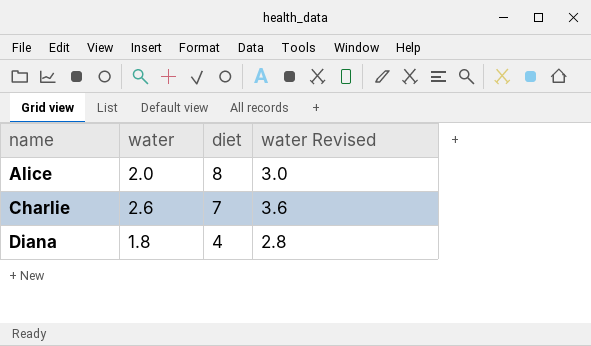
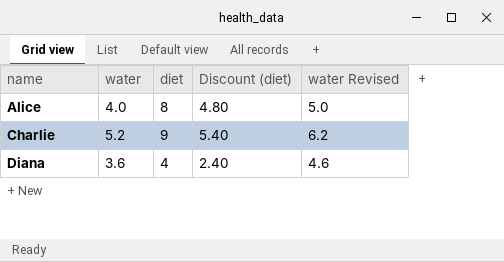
column Discount (diet) | formula: none -> [diet] * 0.6
Alice | water: 2.0 -> 4.0
Alice | water Revised: 3.0 -> 5.0
Charlie | water: 2.6 -> 5.2
Charlie | diet: 7 -> 9
Charlie | water Revised: 3.6 -> 6.2
Diana | water: 1.8 -> 3.6
Diana | water Revised: 2.8 -> 4.6

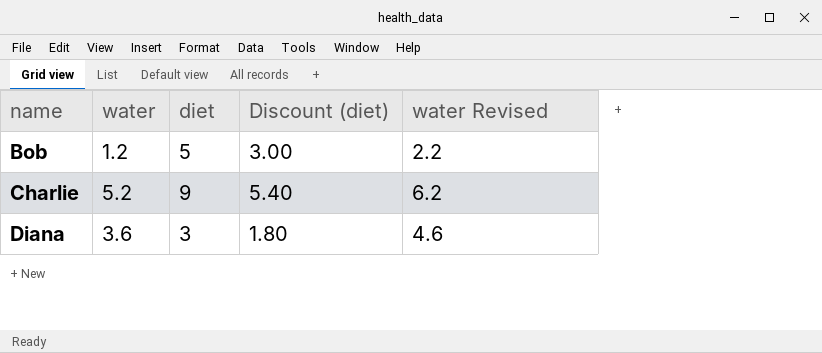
row Alice: 4.0 | 8 | 4.80 | 5.0 -> none
row Bob: none -> 1.2 | 5 | 3.00 | 2.2
Diana | diet: 4 -> 3
Diana | Discount (diet): 2.40 -> 1.80

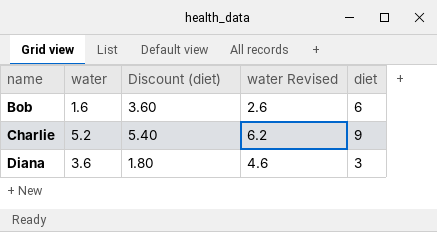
column diet | position: 3 -> 5
Bob | water: 1.2 -> 1.6
Bob | Discount (diet): 3.00 -> 3.60
Bob | water Revised: 2.2 -> 2.6
Bob | diet: 5 -> 6

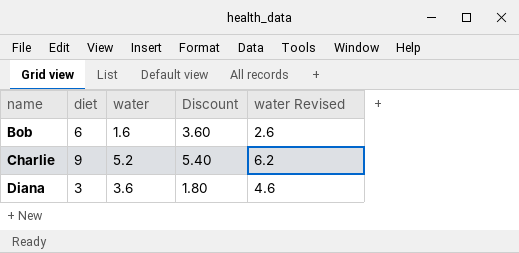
column diet | position: 5 -> 2
column name: Discount (diet) -> Discount

